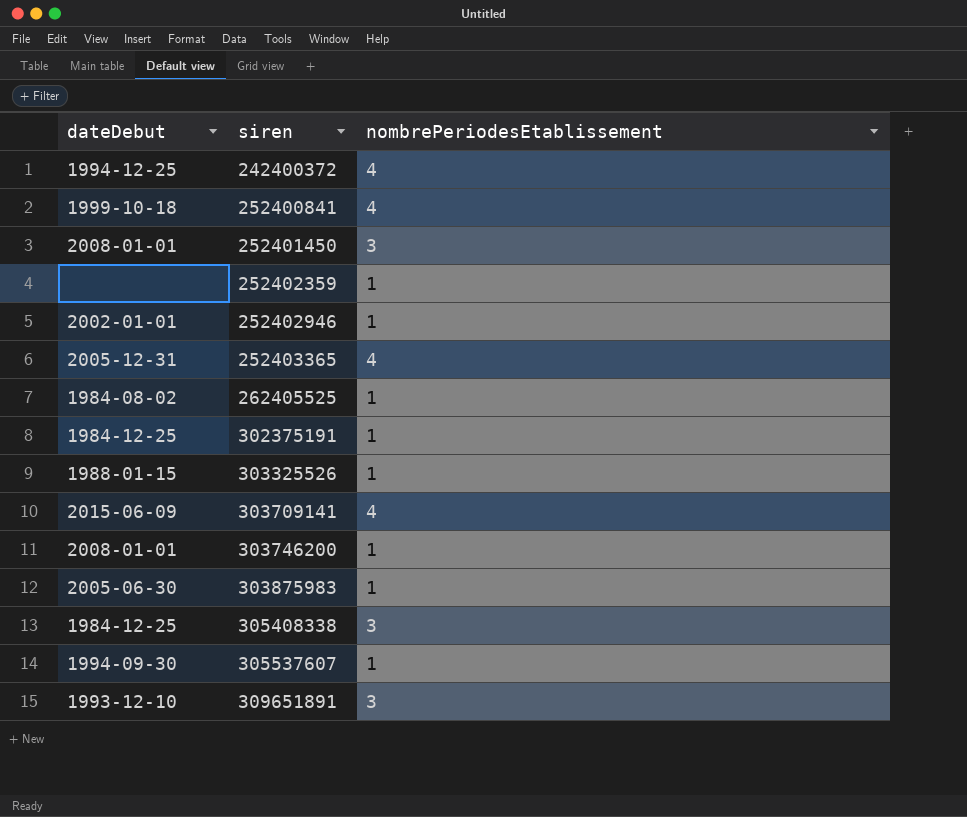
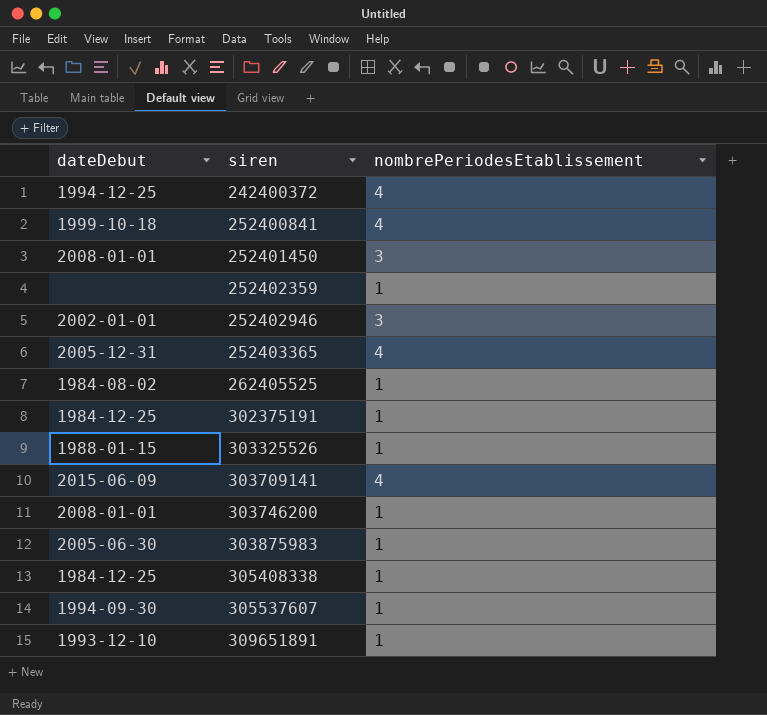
252402946 | nombrePeriodesEtablissement: 1 -> 3
305408338 | nombrePeriodesEtablissement: 3 -> 1
309651891 | nombrePeriodesEtablissement: 3 -> 1

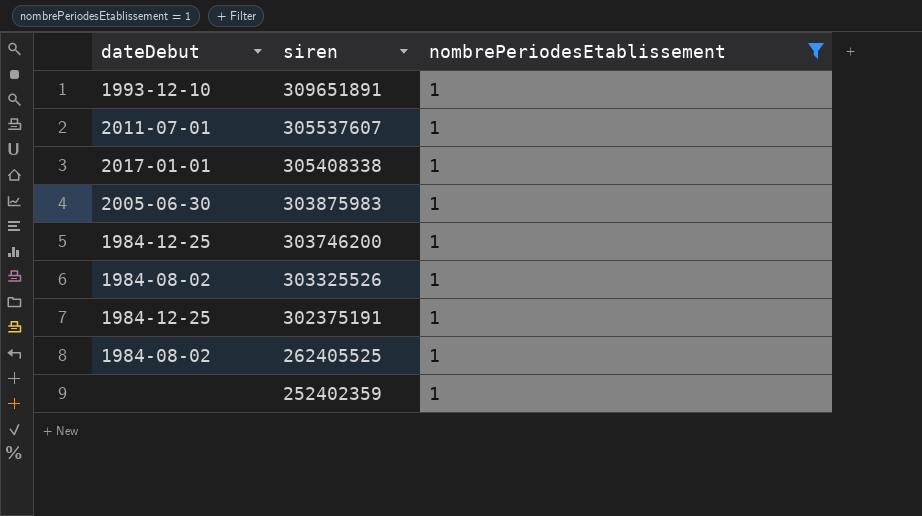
filter: none -> nombrePeriodesEtablissement = 1
row order: siren ascending -> siren descending
305537607 | dateDebut: 1994-09-30 -> 2011-07-01
305408338 | dateDebut: 1984-12-25 -> 2017-01-01
303746200 | dateDebut: 2008-01-01 -> 1984-12-25
303325526 | dateDebut: 1988-01-15 -> 1984-08-02

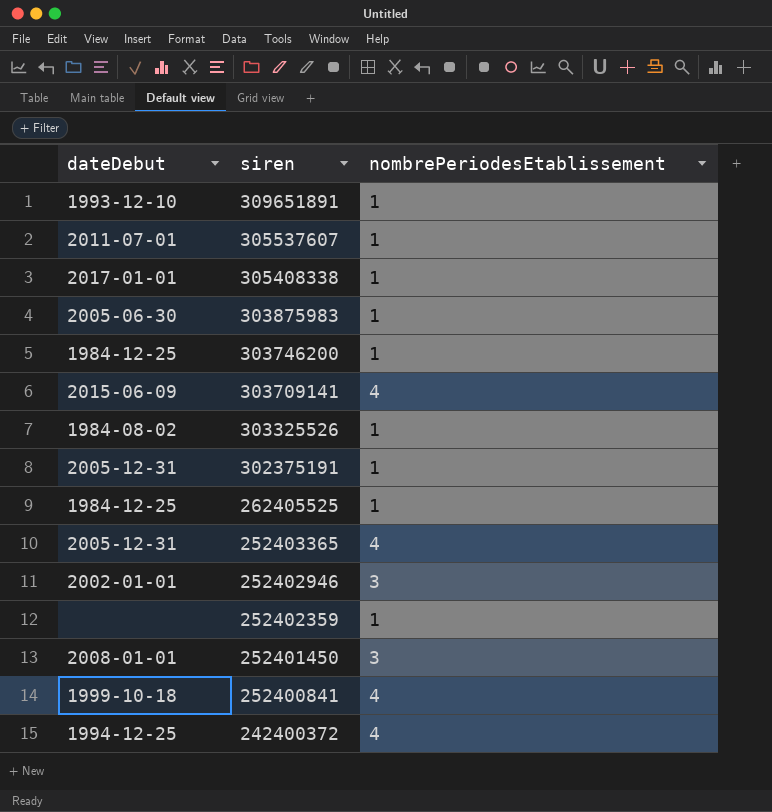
filter: nombrePeriodesEtablissement = 1 -> none
302375191 | dateDebut: 1984-12-25 -> 2005-12-31
262405525 | dateDebut: 1984-08-02 -> 1984-12-25

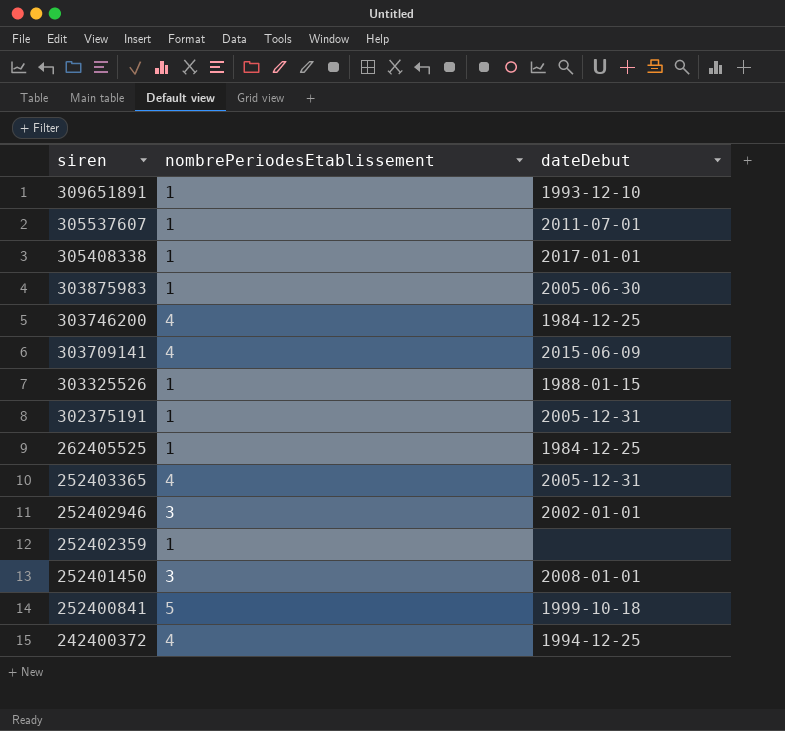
column dateDebut | position: 1 -> 3
303746200 | nombrePeriodesEtablissement: 1 -> 4
303325526 | dateDebut: 1984-08-02 -> 1988-01-15
252400841 | nombrePeriodesEtablissement: 4 -> 5

